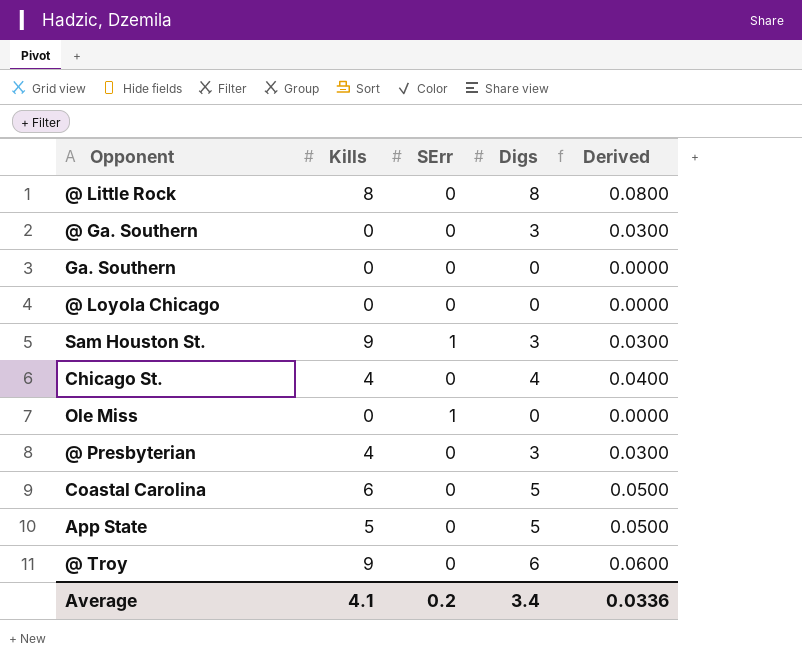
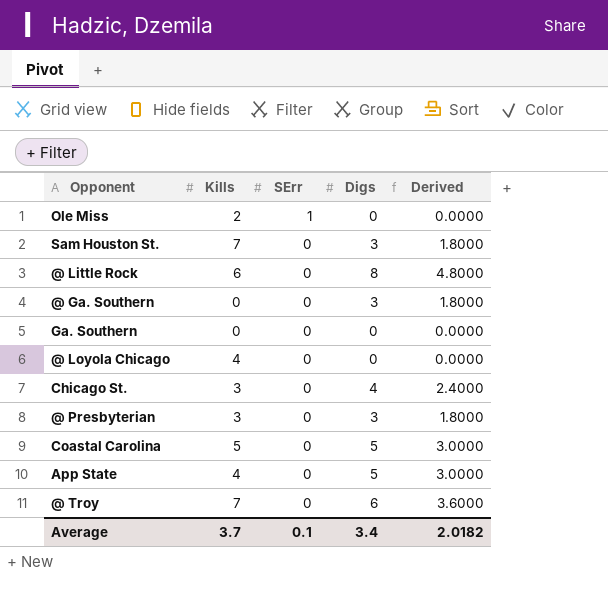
row order: none -> SErr descending
column Derived | formula: [Digs] * 0.01 -> [Digs] * 0.6
Ole Miss | Kills: 0 -> 2
Sam Houston St. | Kills: 9 -> 7
Sam Houston St. | SErr: 1 -> 0
@ Little Rock | Kills: 8 -> 6
@ Loyola Chicago | Kills: 0 -> 4
Chicago St. | Kills: 4 -> 3
@ Presbyterian | Kills: 4 -> 3
Coastal Carolina | Kills: 6 -> 5
App State | Kills: 5 -> 4
@ Troy | Kills: 9 -> 7
Average | Kills: 4.1 -> 3.7
Average | SErr: 0.2 -> 0.1
Average | Derived: 0.0336 -> 2.0182

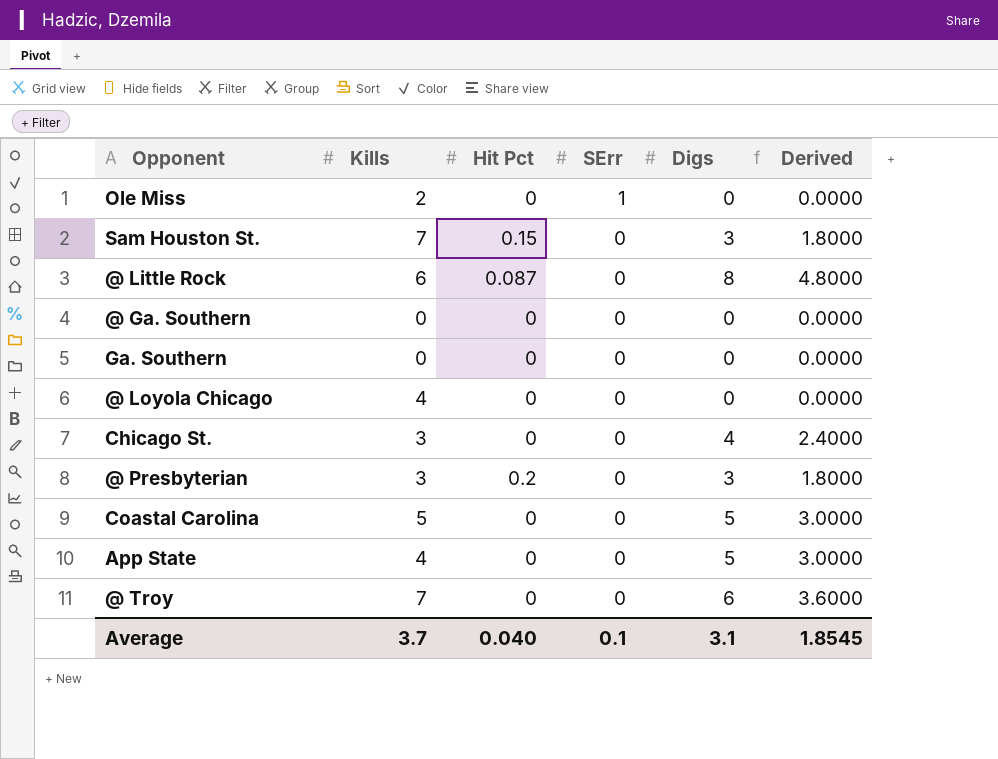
column Hit Pct | position: none -> 3
@ Ga. Southern | Digs: 3 -> 0
@ Ga. Southern | Derived: 1.8000 -> 0.0000
Average | Digs: 3.4 -> 3.1
Average | Derived: 2.0182 -> 1.8545

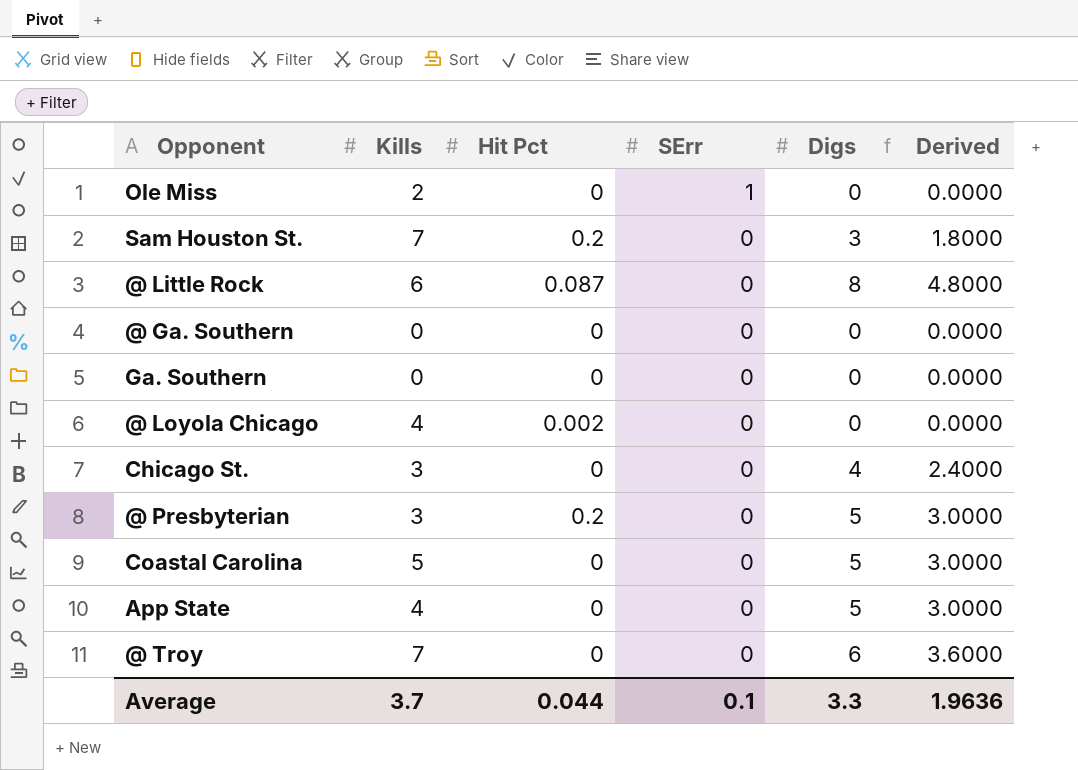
Sam Houston St. | Hit Pct: 0.15 -> 0.2
@ Loyola Chicago | Hit Pct: 0 -> 0.002
@ Presbyterian | Digs: 3 -> 5
@ Presbyterian | Derived: 1.8000 -> 3.0000
Average | Hit Pct: 0.040 -> 0.044
Average | Digs: 3.1 -> 3.3
Average | Derived: 1.8545 -> 1.9636

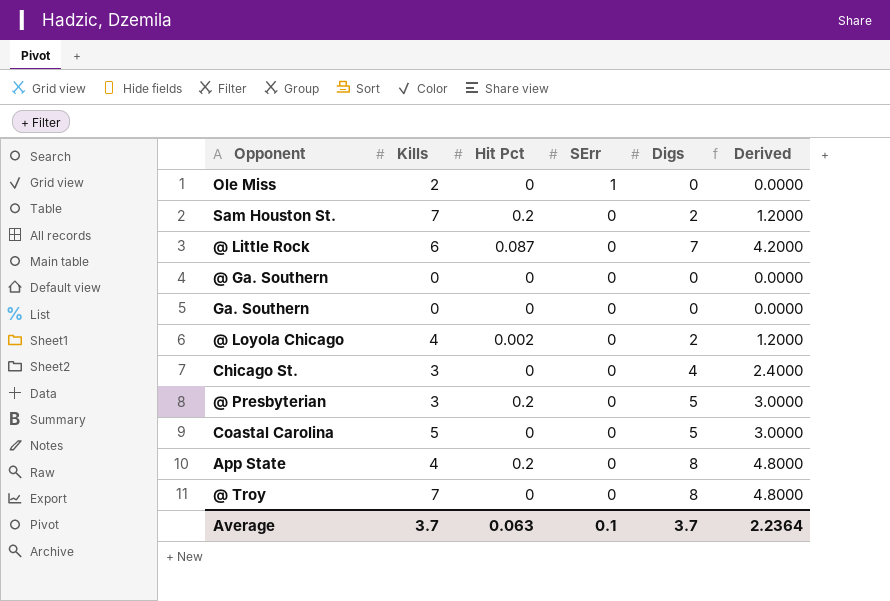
Sam Houston St. | Digs: 3 -> 2
Sam Houston St. | Derived: 1.8000 -> 1.2000
@ Little Rock | Digs: 8 -> 7
@ Little Rock | Derived: 4.8000 -> 4.2000
@ Loyola Chicago | Digs: 0 -> 2
@ Loyola Chicago | Derived: 0.0000 -> 1.2000
App State | Hit Pct: 0 -> 0.2
App State | Digs: 5 -> 8
App State | Derived: 3.0000 -> 4.8000
@ Troy | Digs: 6 -> 8
@ Troy | Derived: 3.6000 -> 4.8000
Average | Hit Pct: 0.044 -> 0.063
Average | Digs: 3.3 -> 3.7
Average | Derived: 1.9636 -> 2.2364

